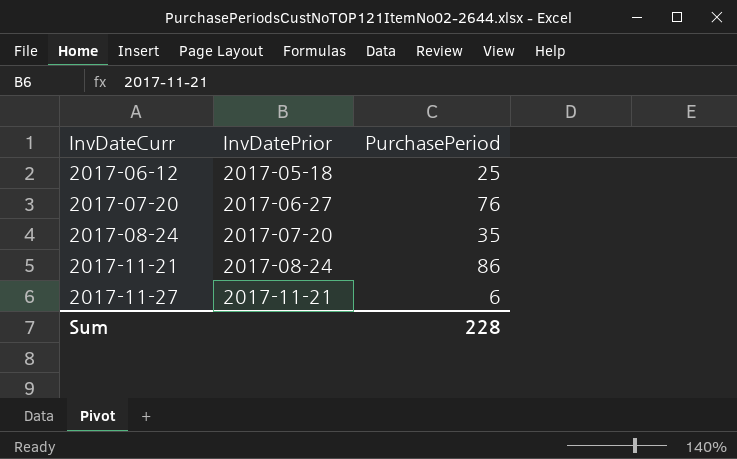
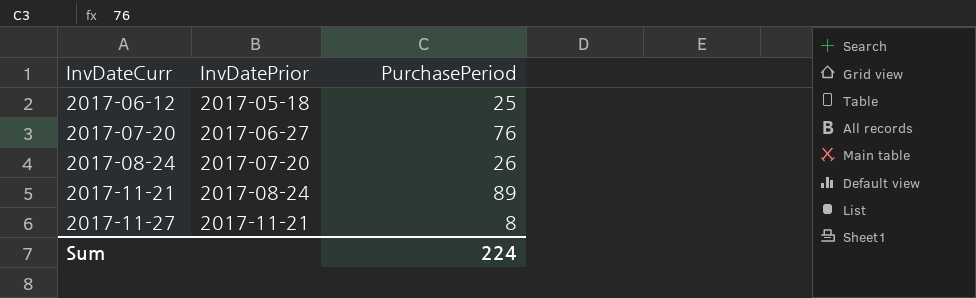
2017-08-24 | PurchasePeriod: 35 -> 26
2017-11-21 | PurchasePeriod: 86 -> 89
2017-11-27 | PurchasePeriod: 6 -> 8
Sum | PurchasePeriod: 228 -> 224

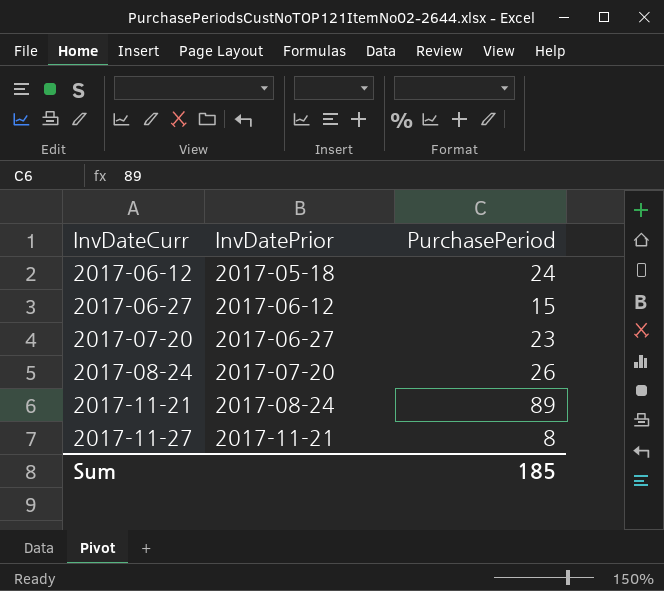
2017-06-12 | PurchasePeriod: 25 -> 24
row 2017-06-27: none -> 2017-06-12 | 15
2017-07-20 | PurchasePeriod: 76 -> 23
Sum | PurchasePeriod: 224 -> 185

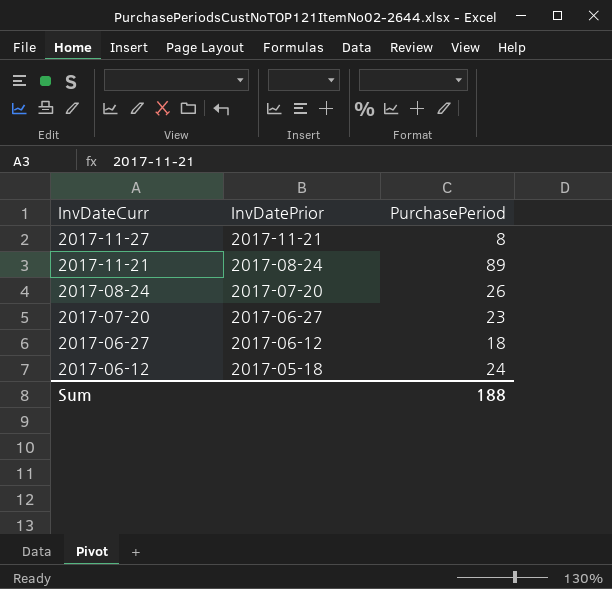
row order: InvDateCurr ascending -> InvDateCurr descending
2017-06-27 | PurchasePeriod: 15 -> 18
Sum | PurchasePeriod: 185 -> 188

